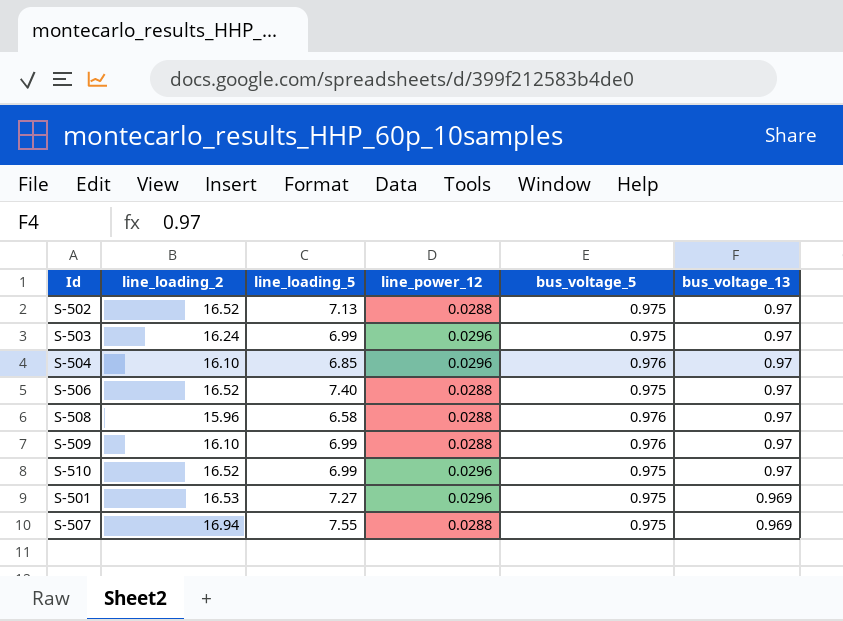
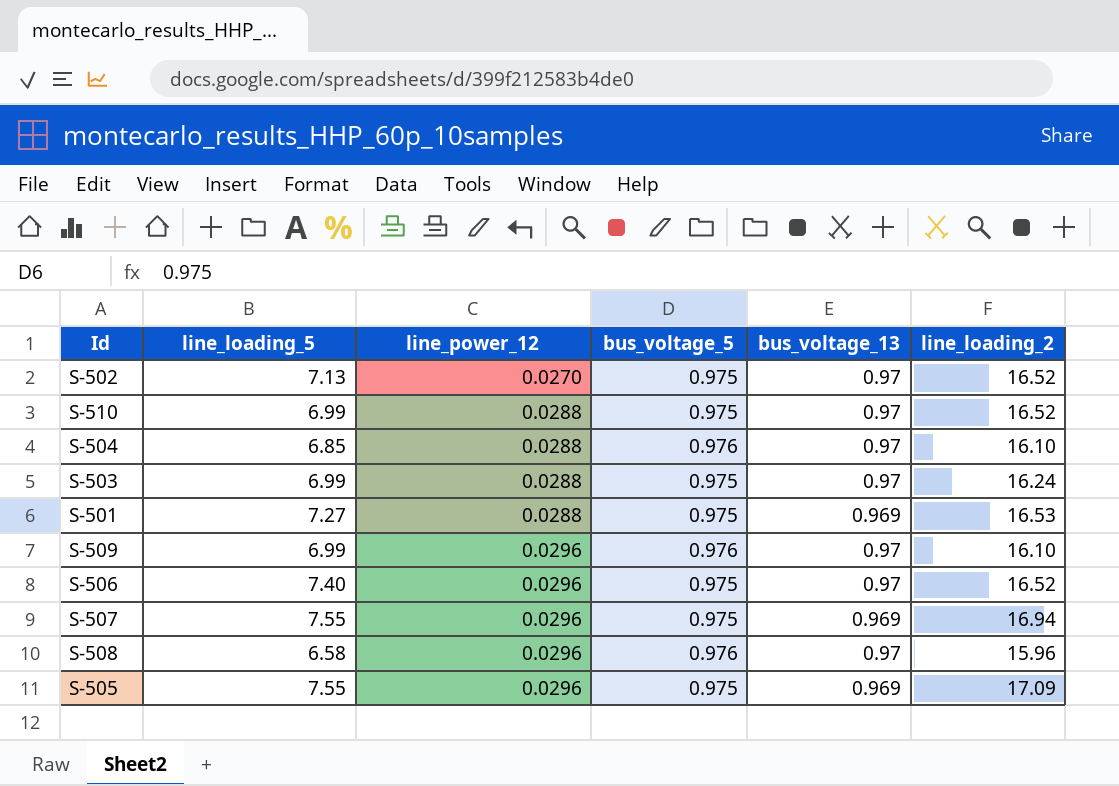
row order: bus_voltage_13 descending -> line_power_12 ascending
column line_loading_2 | position: 2 -> 6
S-502 | line_power_12: 0.0288 -> 0.0270
S-510 | line_power_12: 0.0296 -> 0.0288
S-504 | line_power_12: 0.0296 -> 0.0288
S-503 | line_power_12: 0.0296 -> 0.0288
S-501 | line_power_12: 0.0296 -> 0.0288
S-509 | line_power_12: 0.0288 -> 0.0296
S-506 | line_power_12: 0.0288 -> 0.0296
S-507 | line_power_12: 0.0288 -> 0.0296
S-508 | line_power_12: 0.0288 -> 0.0296
row S-505: none -> 7.55 | 0.0296 | 0.975 | 0.969 | 17.09

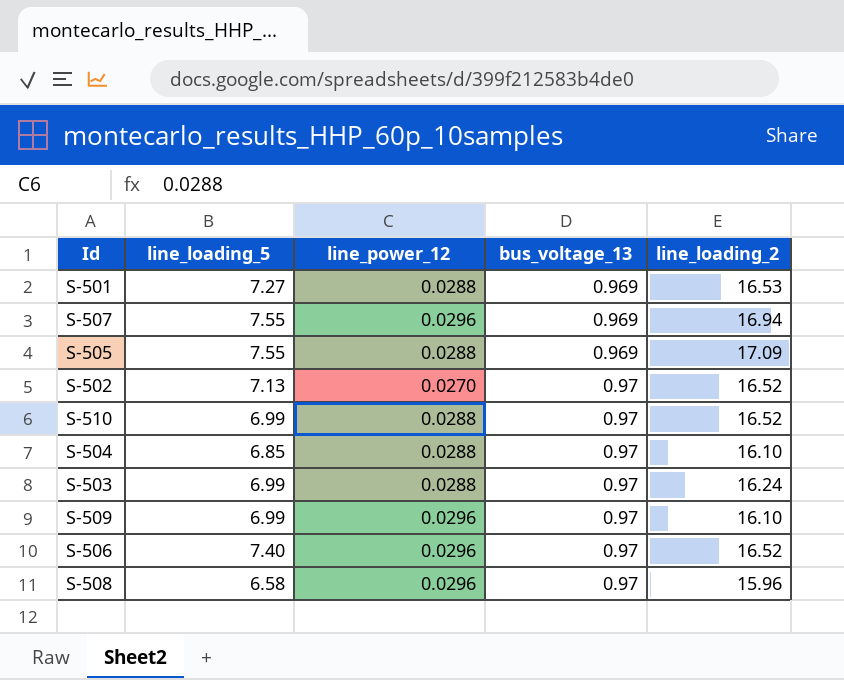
row order: line_power_12 ascending -> bus_voltage_13 ascending
column bus_voltage_5 | position: 4 -> none
S-505 | line_power_12: 0.0296 -> 0.0288

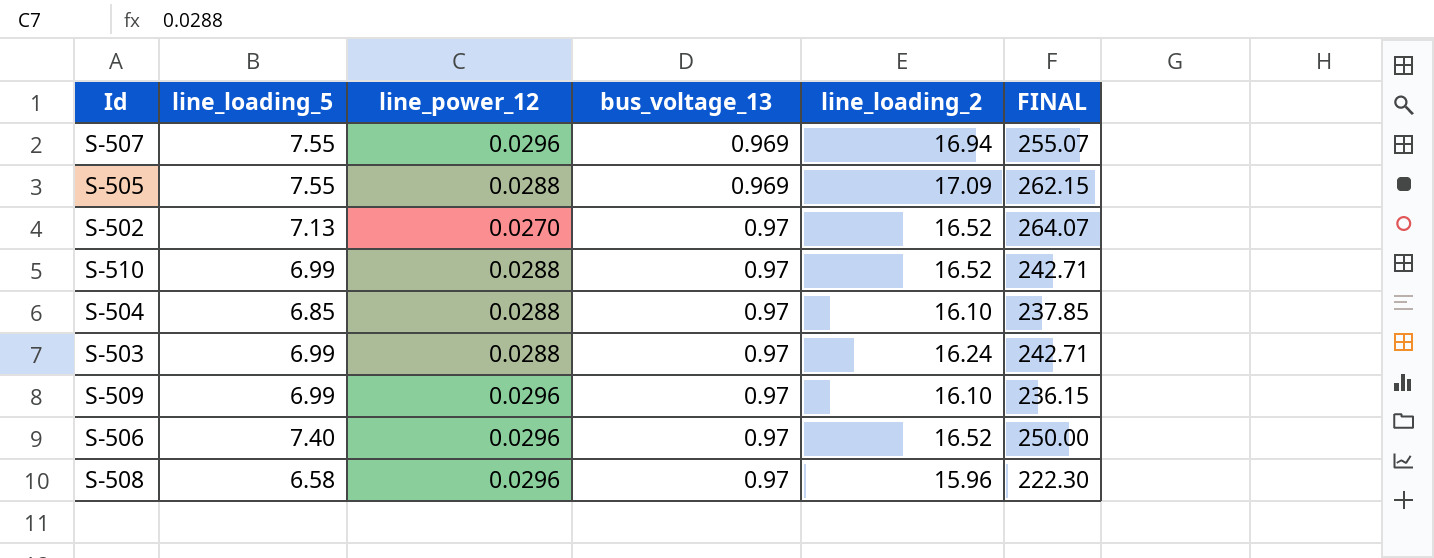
column FINAL | formula: none -> [line_loading_5] / [line_power_12]
row S-501: 7.27 | 0.0288 | 0.969 | 16.53 -> none

